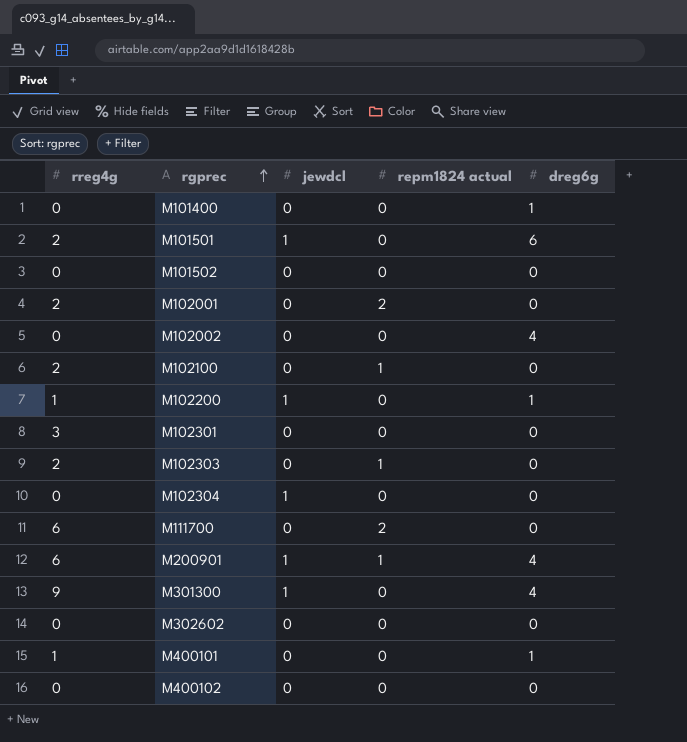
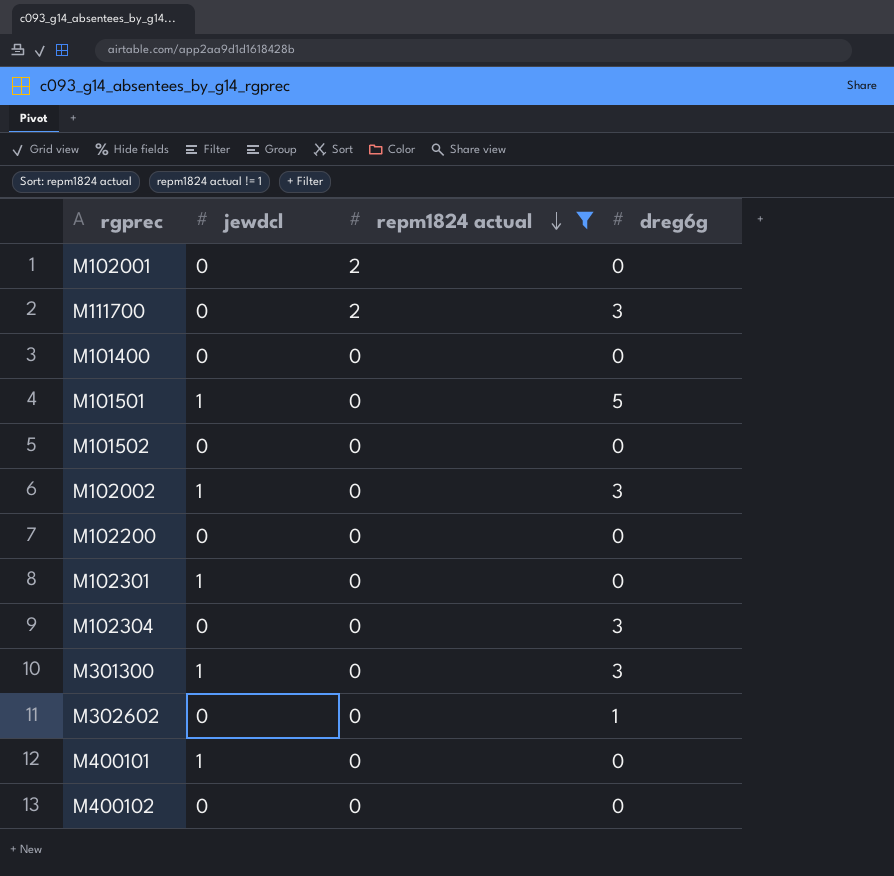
filter: none -> repm1824 actual != 1
row order: rgprec ascending -> repm1824 actual descending
column rreg4g | position: 1 -> none
M111700 | dreg6g: 0 -> 3
M101400 | dreg6g: 1 -> 0
M101501 | dreg6g: 6 -> 5
M102002 | jewdcl: 0 -> 1
M102002 | dreg6g: 4 -> 3
M102200 | jewdcl: 1 -> 0
M102200 | dreg6g: 1 -> 0
M102301 | jewdcl: 0 -> 1
M102304 | jewdcl: 1 -> 0
M102304 | dreg6g: 0 -> 3
M301300 | dreg6g: 4 -> 3
M302602 | dreg6g: 0 -> 1
M400101 | jewdcl: 0 -> 1
M400101 | dreg6g: 1 -> 0

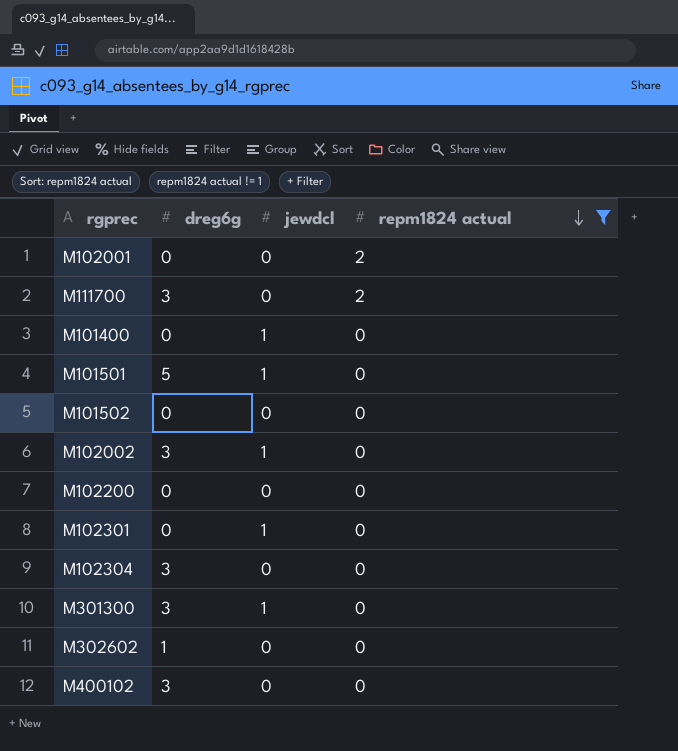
column dreg6g | position: 4 -> 2
row M400101: 1 | 0 | 0 -> none
M101400 | jewdcl: 0 -> 1
M400102 | dreg6g: 0 -> 3

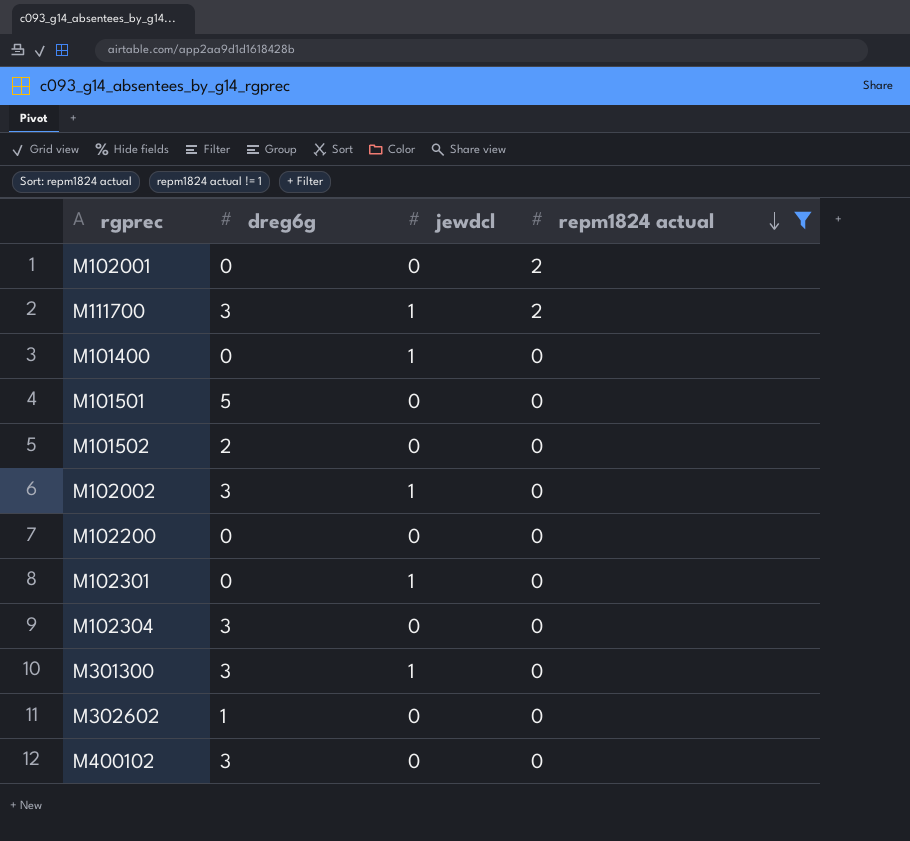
M111700 | jewdcl: 0 -> 1
M101501 | jewdcl: 1 -> 0
M101502 | dreg6g: 0 -> 2

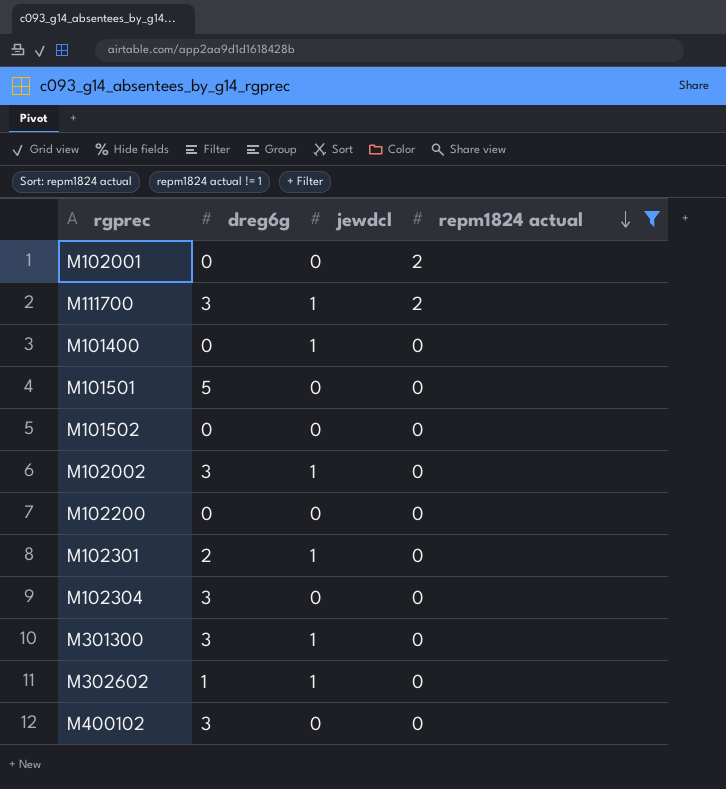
M101502 | dreg6g: 2 -> 0
M102301 | dreg6g: 0 -> 2
M302602 | jewdcl: 0 -> 1

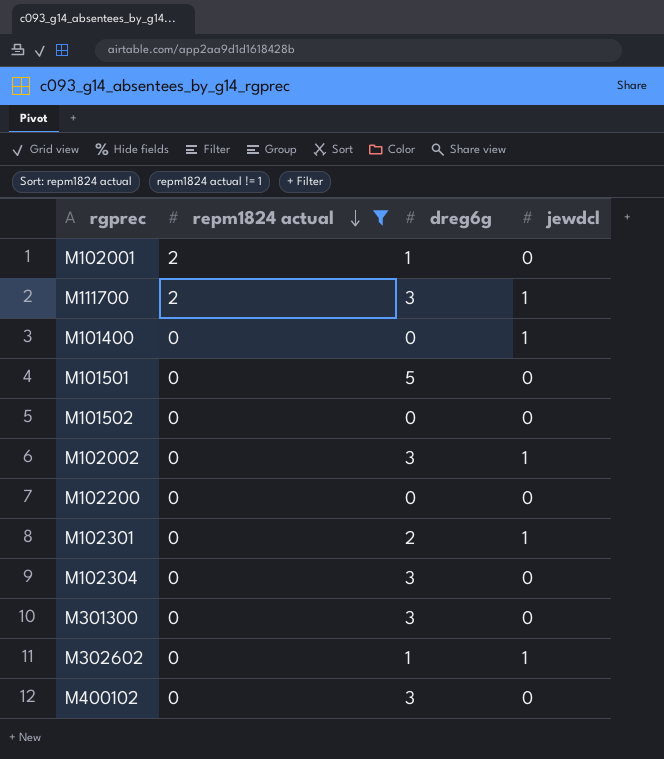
column repm1824 actual | position: 4 -> 2
M102001 | dreg6g: 0 -> 1
M301300 | jewdcl: 1 -> 0

